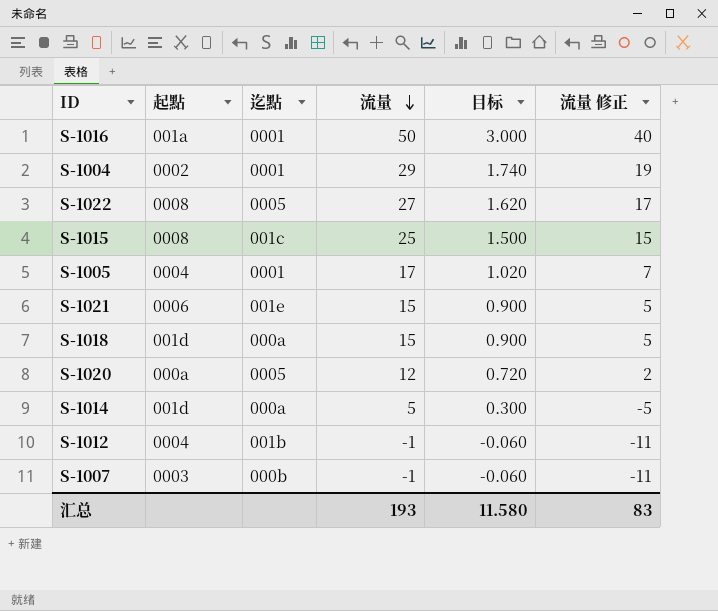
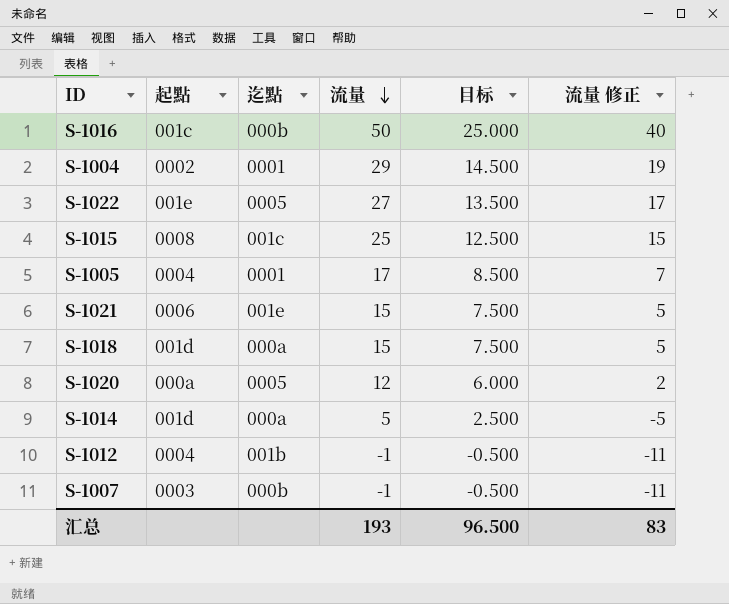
column 目标 | formula: [流量] * 0.06 -> [流量] * 0.5
S-1016 | 起點: 001a -> 001c
S-1016 | 迄點: 0001 -> 000b
S-1022 | 起點: 0008 -> 001e
汇总 | 目标: 11.580 -> 96.500

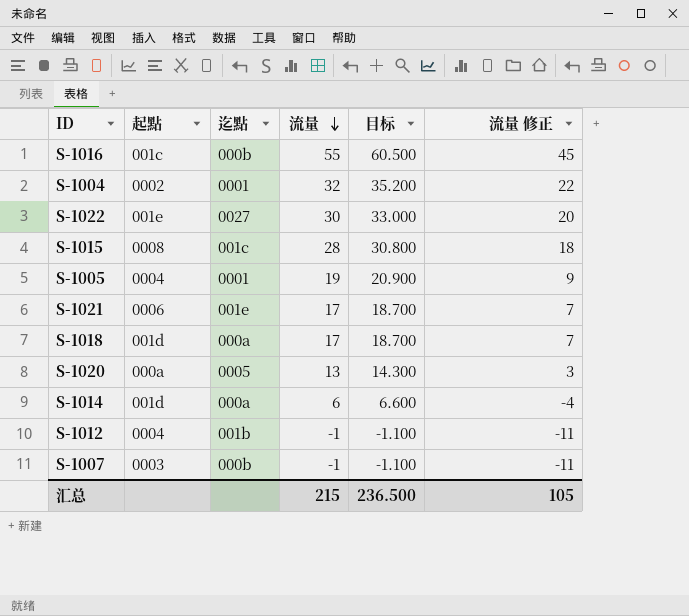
column 目标 | formula: [流量] * 0.5 -> [流量] * 1.1
S-1016 | 流量: 50 -> 55
S-1016 | 流量 修正: 40 -> 45
S-1004 | 流量: 29 -> 32
S-1004 | 流量 修正: 19 -> 22
S-1022 | 迄點: 0005 -> 0027
S-1022 | 流量: 27 -> 30
S-1022 | 流量 修正: 17 -> 20
S-1015 | 流量: 25 -> 28
S-1015 | 流量 修正: 15 -> 18
S-1005 | 流量: 17 -> 19
S-1005 | 流量 修正: 7 -> 9
S-1021 | 流量: 15 -> 17
S-1021 | 流量 修正: 5 -> 7
S-1018 | 流量: 15 -> 17
S-1018 | 流量 修正: 5 -> 7
S-1020 | 流量: 12 -> 13
S-1020 | 流量 修正: 2 -> 3
S-1014 | 流量: 5 -> 6
S-1014 | 流量 修正: -5 -> -4
汇总 | 流量: 193 -> 215
汇总 | 目标: 96.500 -> 236.500
汇总 | 流量 修正: 83 -> 105

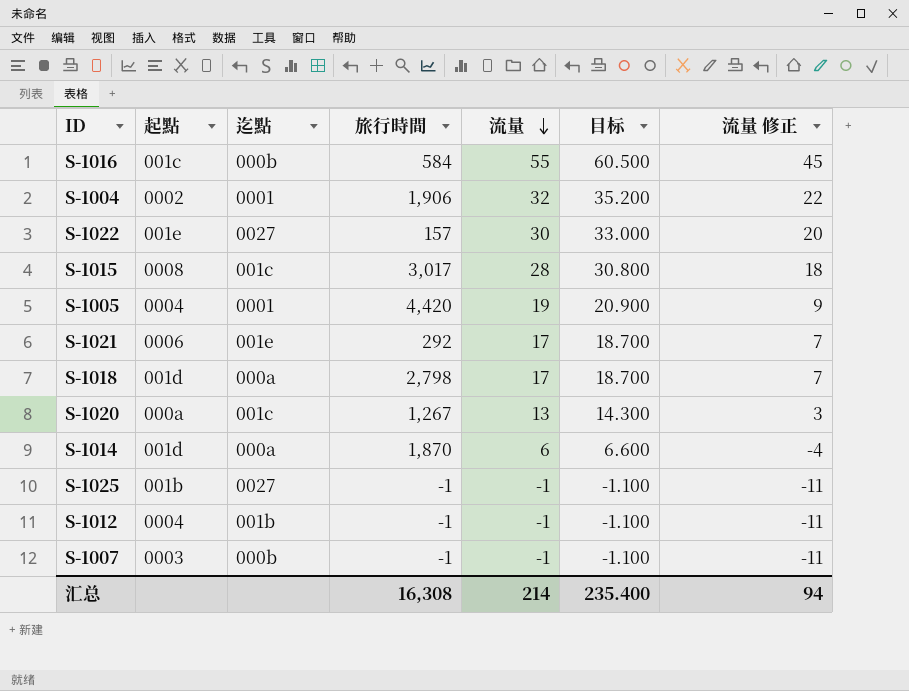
column 旅行時間 | position: none -> 4
S-1020 | 迄點: 0005 -> 001c
row S-1025: none -> 001b | 0027 | -1 | -1 | -1.100 | -11
汇总 | 流量: 215 -> 214
汇总 | 目标: 236.500 -> 235.400
汇总 | 流量 修正: 105 -> 94

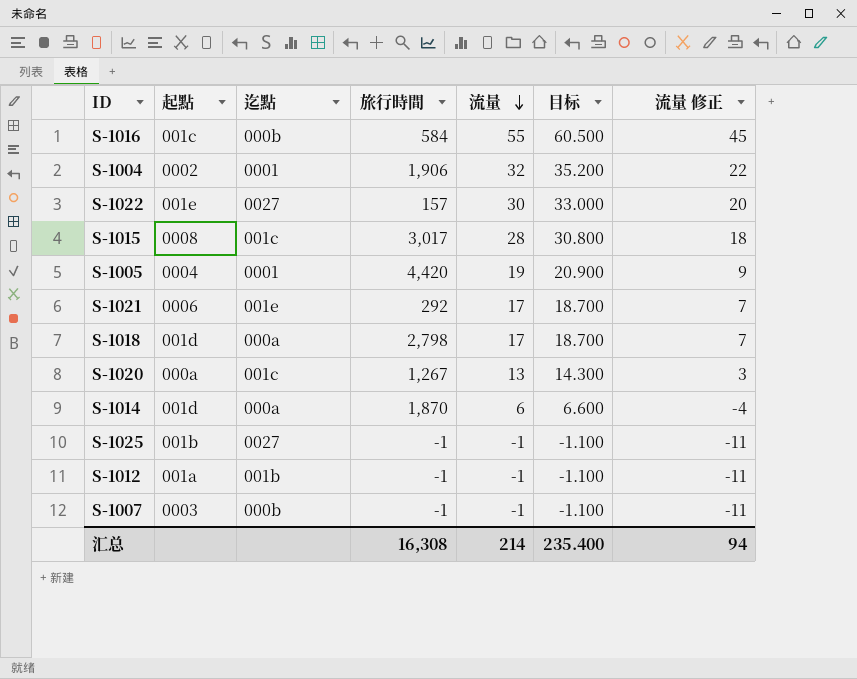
S-1012 | 起點: 0004 -> 001a

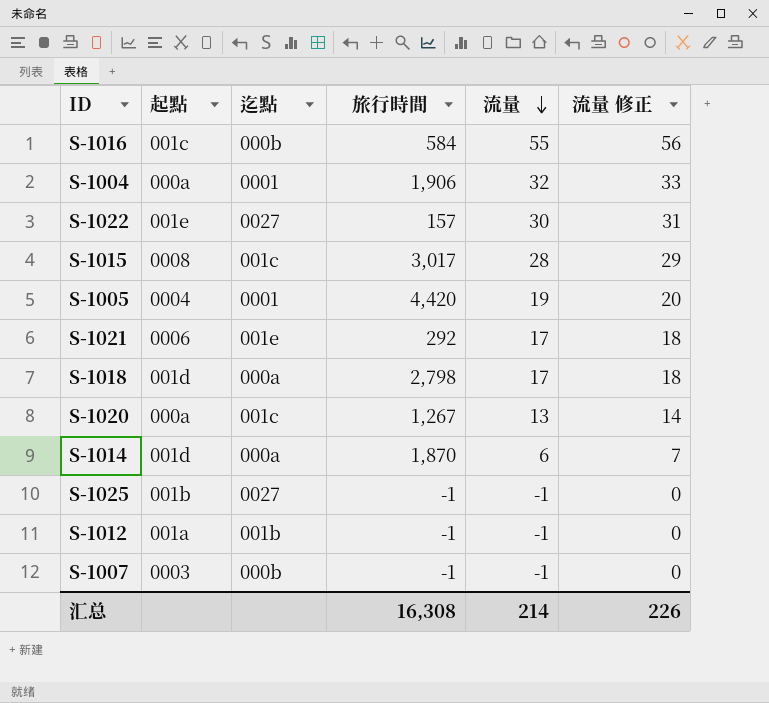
column 目标 | formula: [流量] * 1.1 -> none
column 流量 修正 | formula: [流量] - 10 -> [流量] + 1
S-1004 | 起點: 0002 -> 000a
汇总 | 流量 修正: 94 -> 226

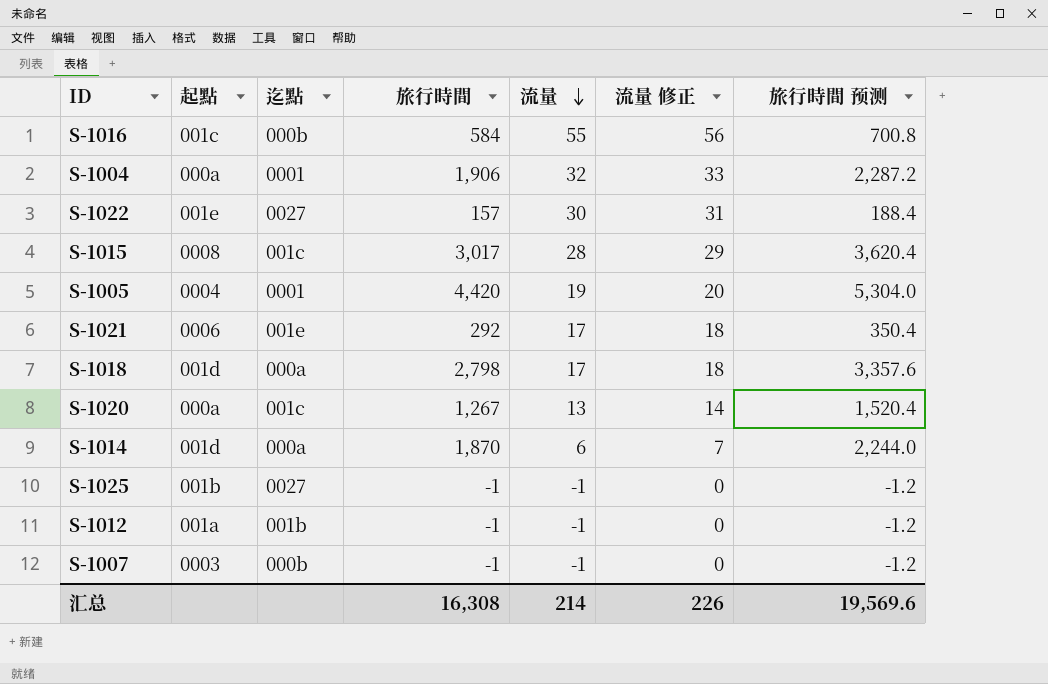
column 旅行時間 预测 | formula: none -> [旅行時間] * 1.2

